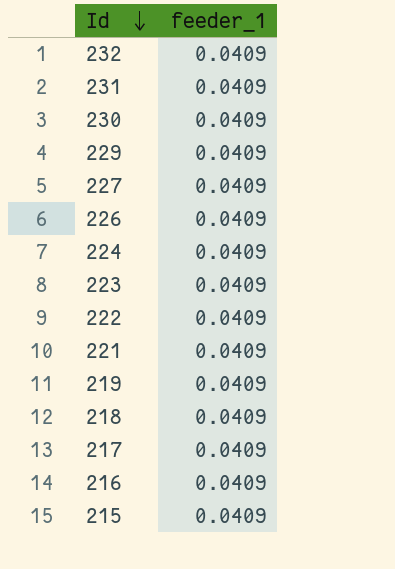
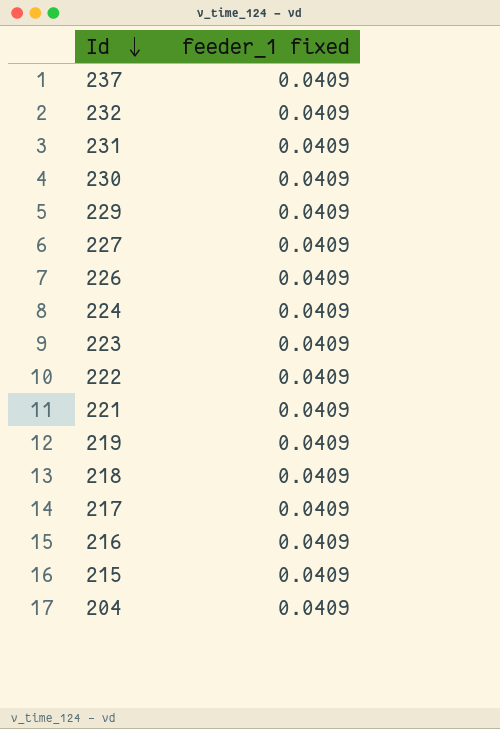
column name: feeder_1 -> feeder_1 fixed
row 237: none -> 0.0409
row 204: none -> 0.0409

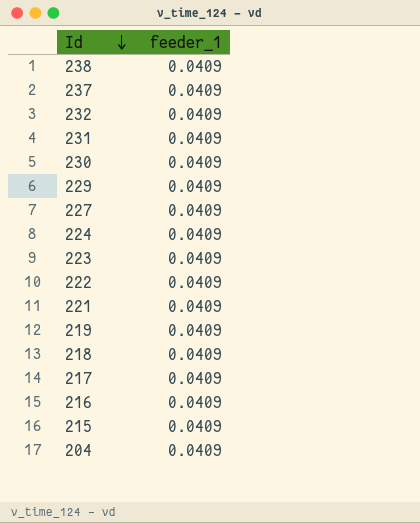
column name: feeder_1 fixed -> feeder_1
row 226: 0.0409 -> none
row 238: none -> 0.0409

